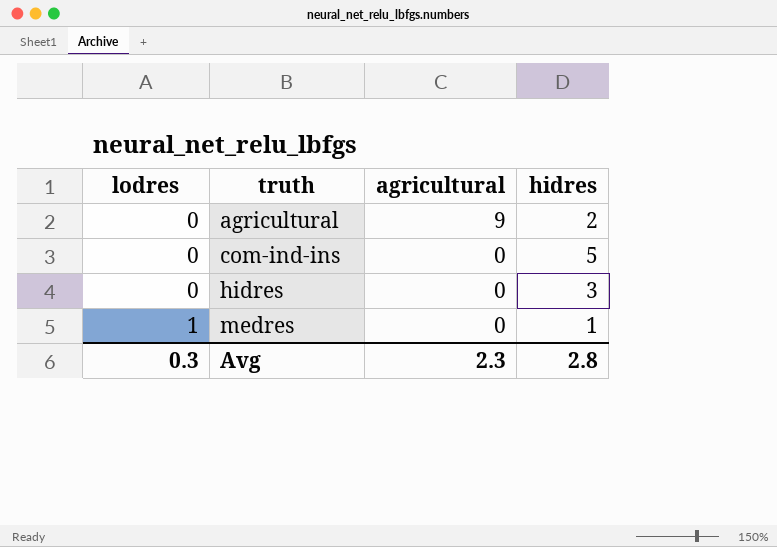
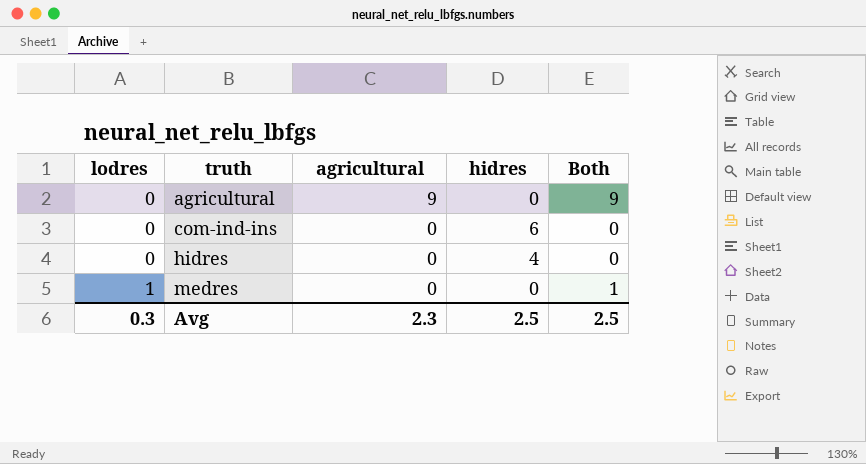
column Both | formula: none -> [lodres] + [agricultural]
agricultural | hidres: 2 -> 0
com-ind-ins | hidres: 5 -> 6
hidres | hidres: 3 -> 4
medres | hidres: 1 -> 0
Avg | hidres: 2.8 -> 2.5

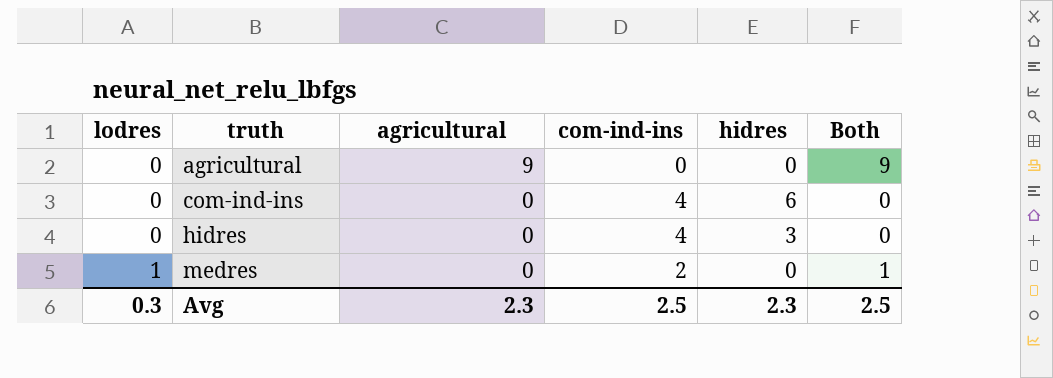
column com-ind-ins | position: none -> 4
hidres | hidres: 4 -> 3
Avg | hidres: 2.5 -> 2.3

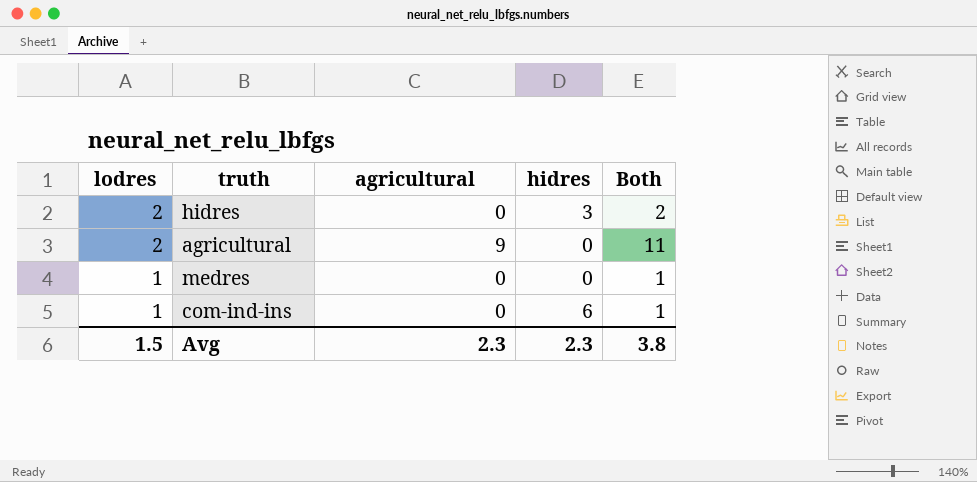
row order: lodres ascending -> lodres descending
column com-ind-ins | position: 4 -> none
hidres | lodres: 0 -> 2
hidres | Both: 0 -> 2
agricultural | lodres: 0 -> 2
agricultural | Both: 9 -> 11
com-ind-ins | lodres: 0 -> 1
com-ind-ins | Both: 0 -> 1
Avg | lodres: 0.3 -> 1.5
Avg | Both: 2.5 -> 3.8

